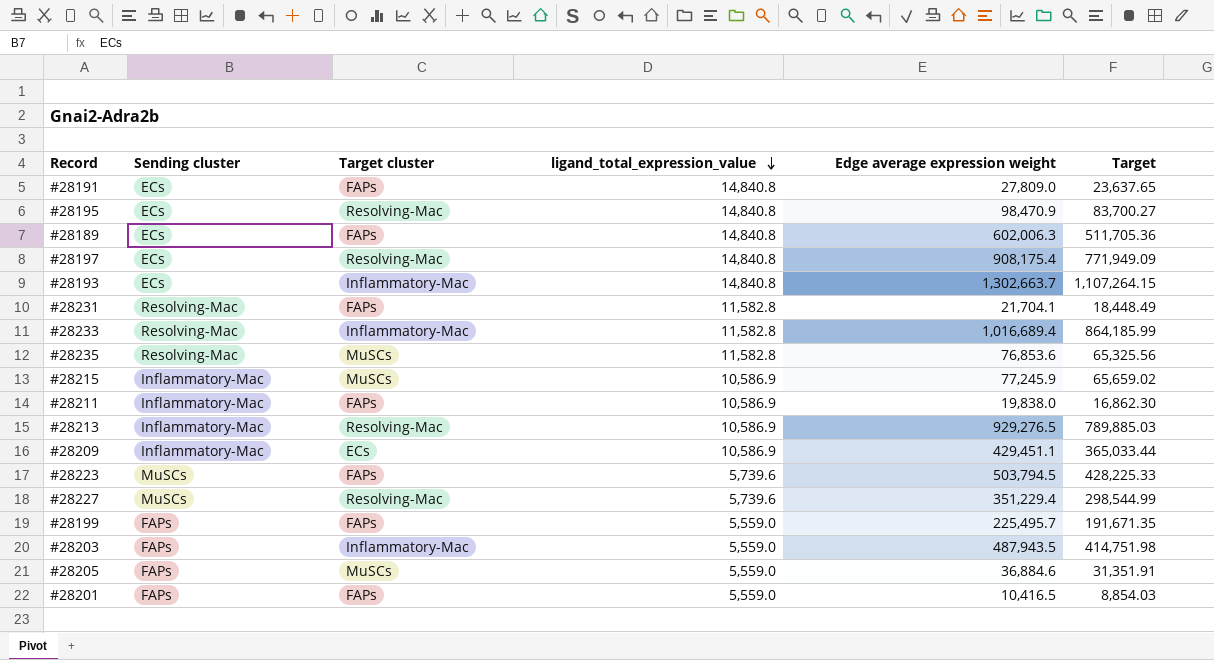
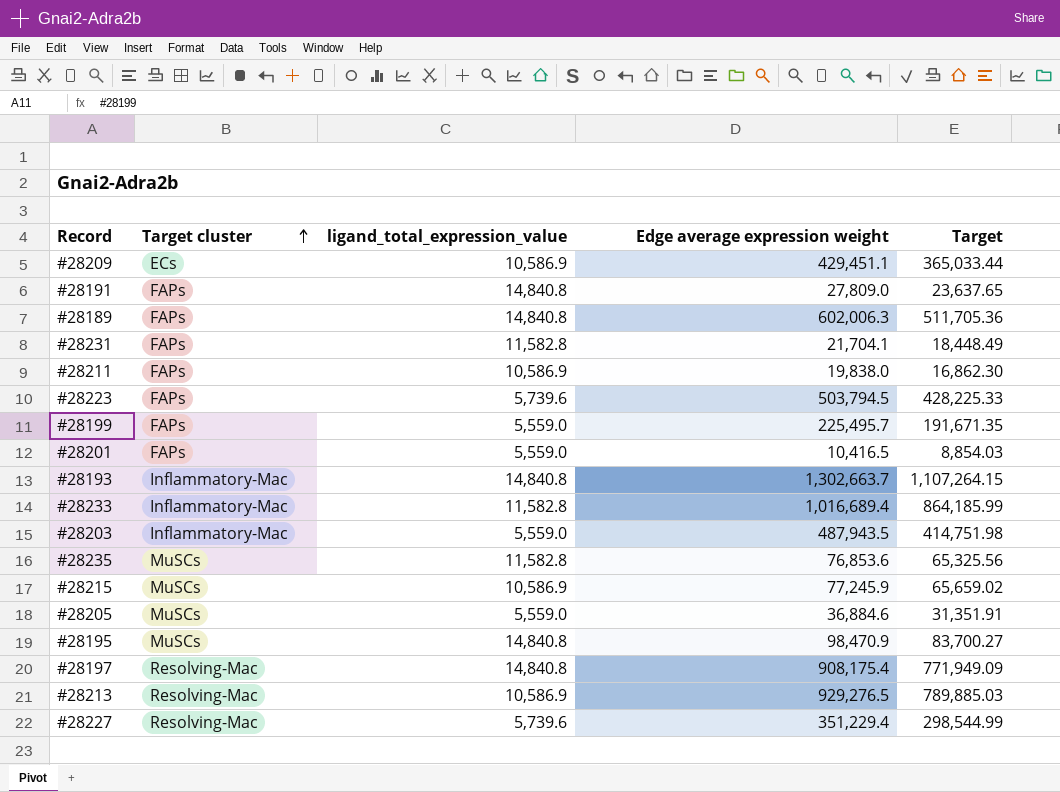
row order: ligand_total_expression_value descending -> Target cluster ascending
column Sending cluster | position: 2 -> none
#28195 | Target cluster: Resolving-Mac -> MuSCs

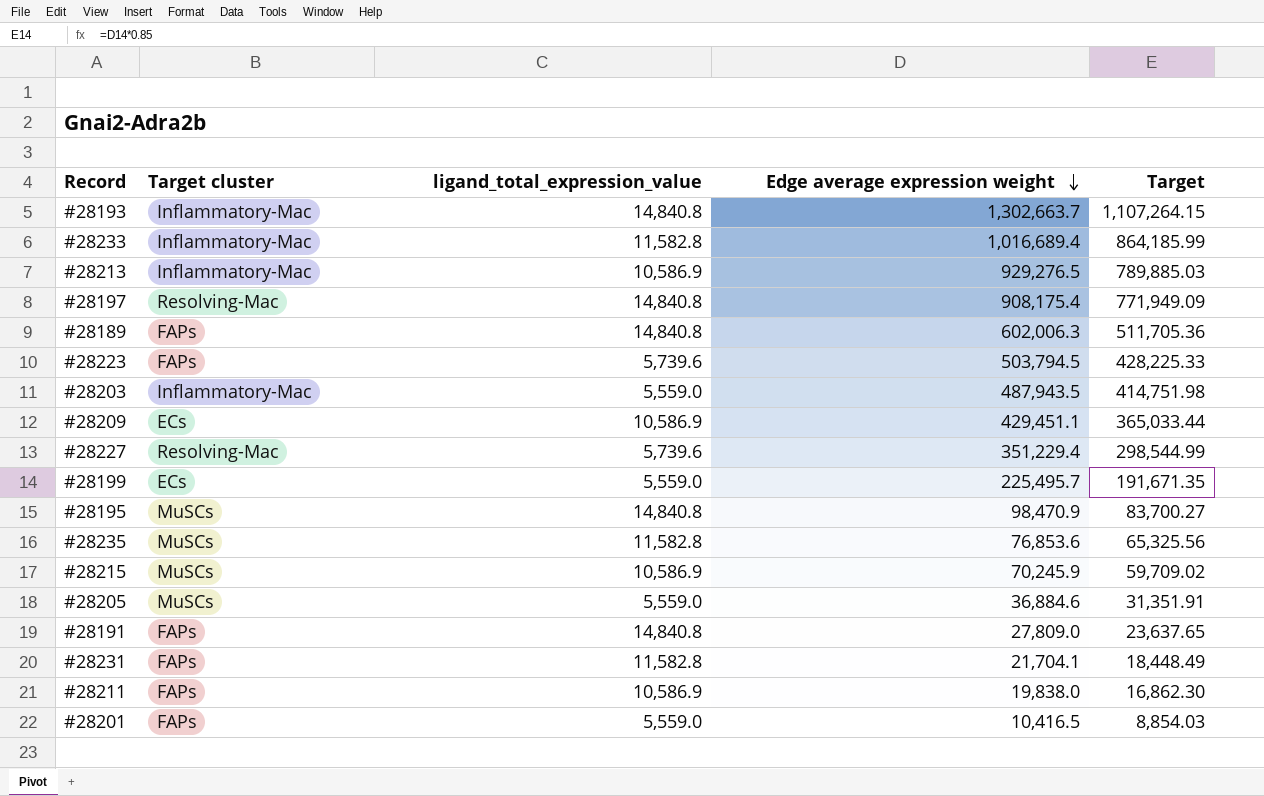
row order: Target cluster ascending -> Edge average expression weight descending
#28213 | Target cluster: Resolving-Mac -> Inflammatory-Mac
#28199 | Target cluster: FAPs -> ECs
#28215 | Edge average expression weight: 77,245.9 -> 70,245.9
#28215 | Target: 65,659.02 -> 59,709.02

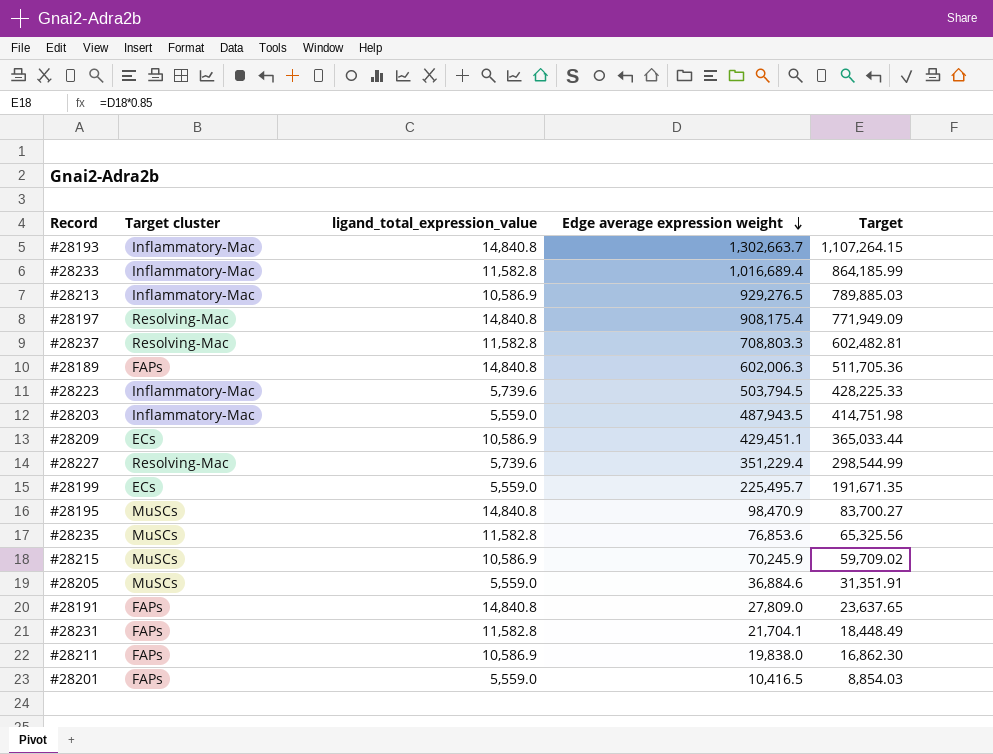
row #28237: none -> Resolving-Mac | 11,582.8 | 708,803.3 | 602,482.81
#28223 | Target cluster: FAPs -> Inflammatory-Mac

